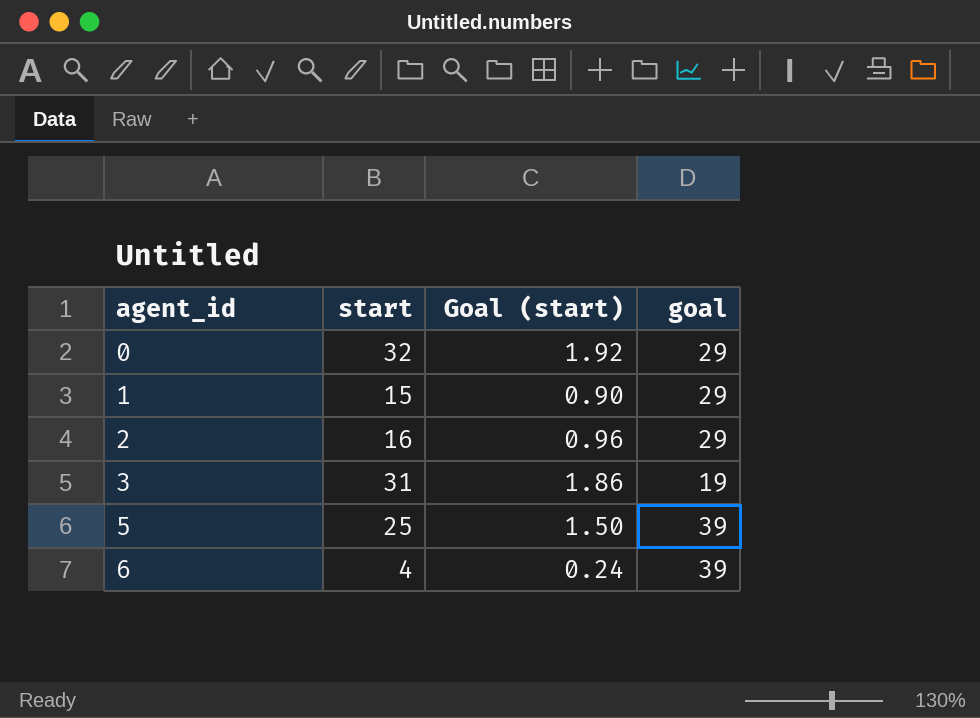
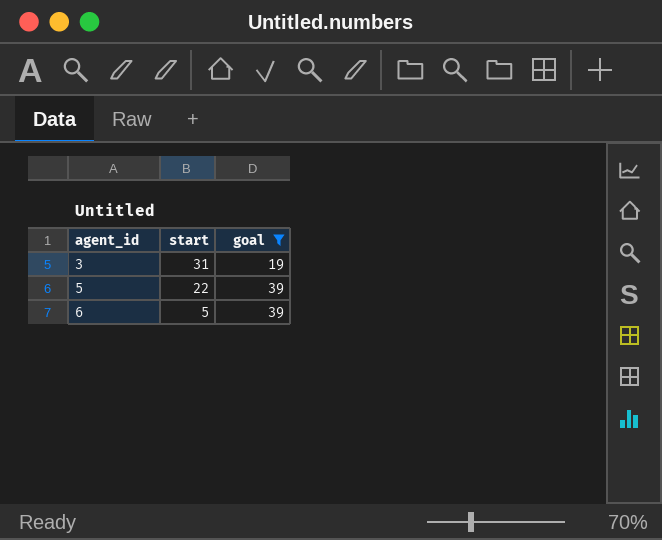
filter: none -> goal != 29
column Goal (start) | formula: [start] * 0.06 -> none
5 | start: 25 -> 22
6 | start: 4 -> 5

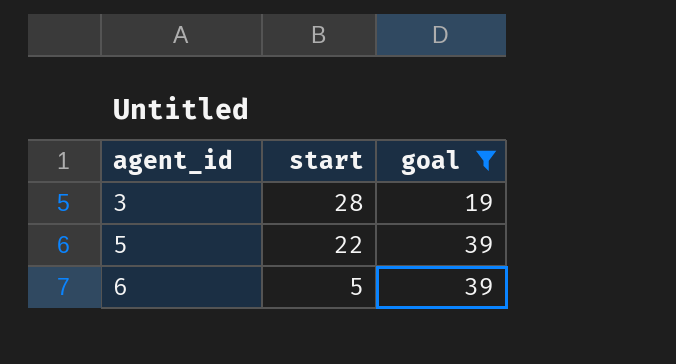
3 | start: 31 -> 28

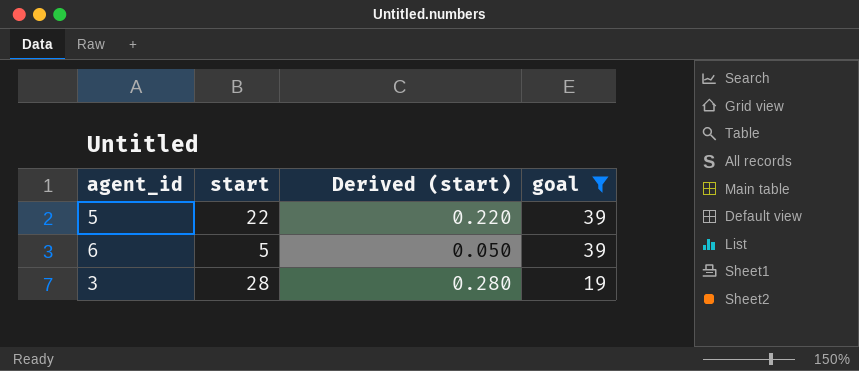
row order: agent_id ascending -> goal descending
column Derived (start) | formula: none -> [start] * 0.01

